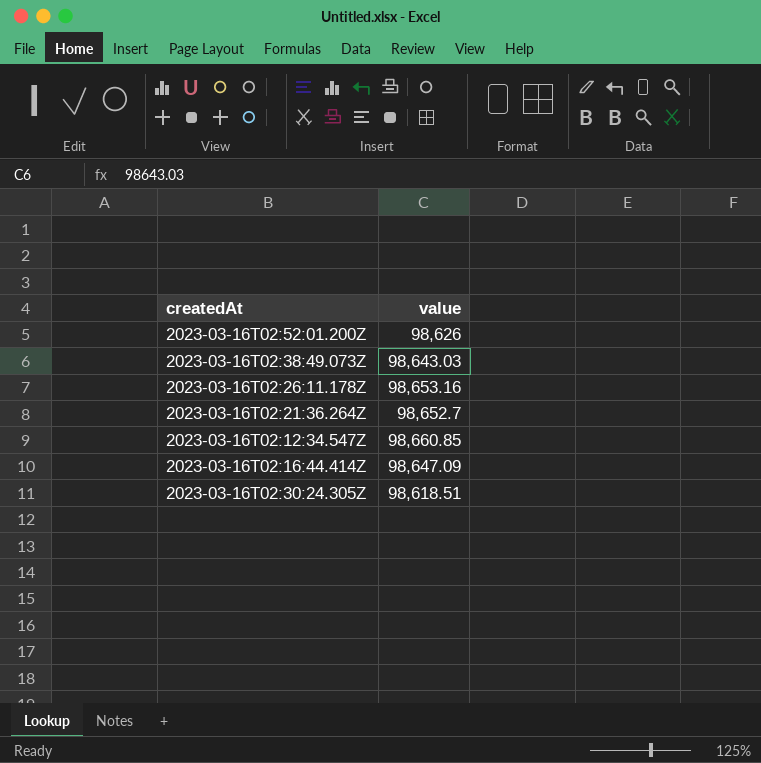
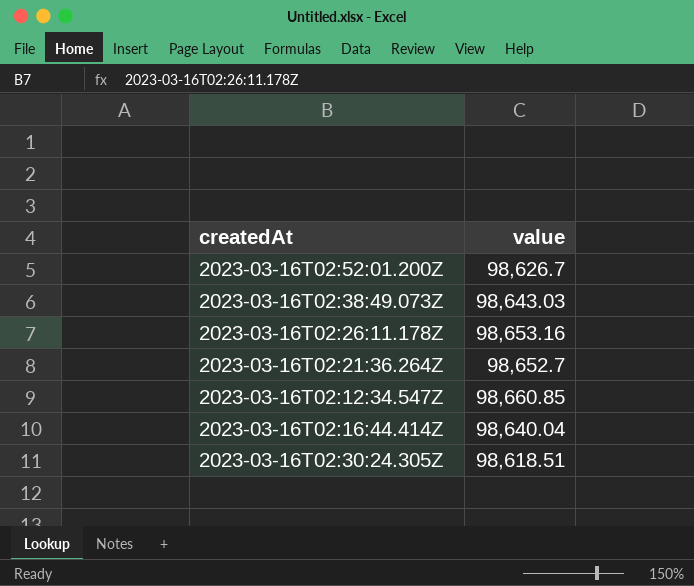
2023-03-16T02:52:01.200Z | value: 98,626 -> 98,626.7
2023-03-16T02:16:44.414Z | value: 98,647.09 -> 98,640.04

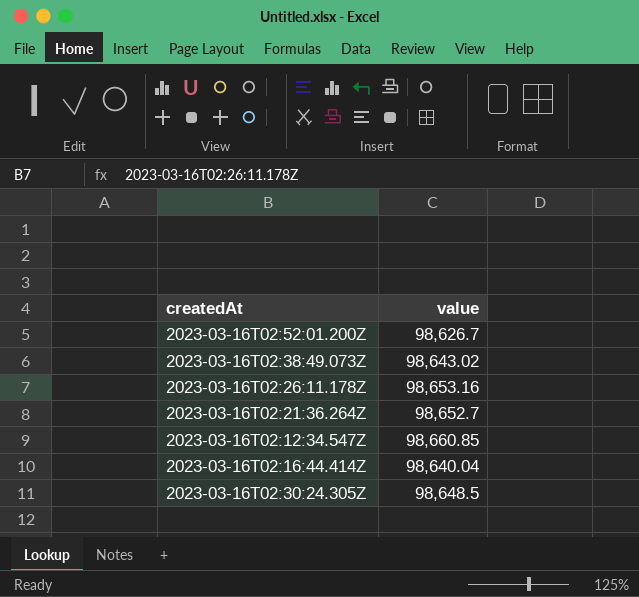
2023-03-16T02:38:49.073Z | value: 98,643.03 -> 98,643.02
2023-03-16T02:30:24.305Z | value: 98,618.51 -> 98,648.5

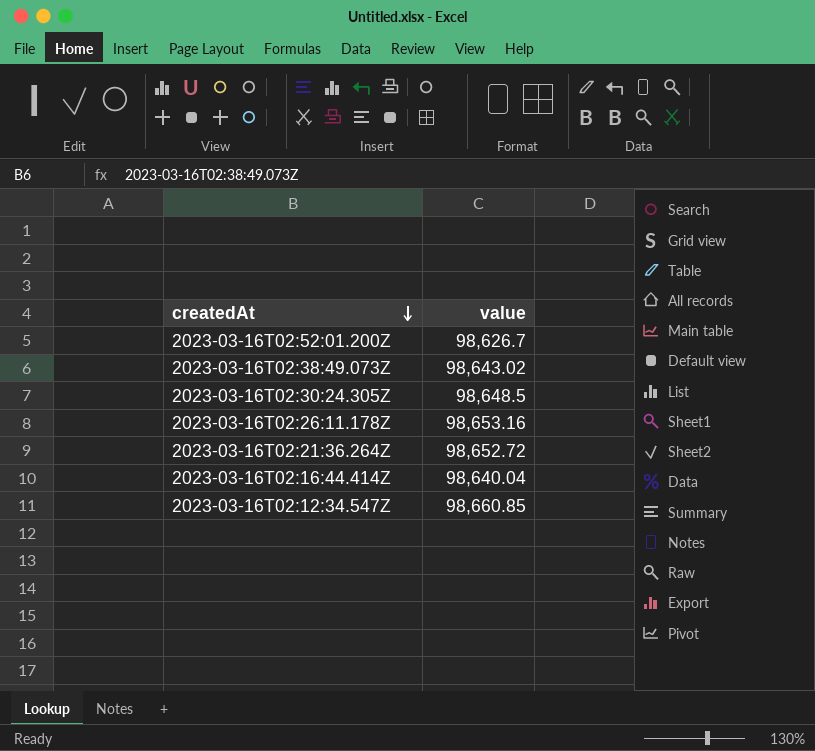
row order: none -> createdAt descending
2023-03-16T02:21:36.264Z | value: 98,652.7 -> 98,652.72

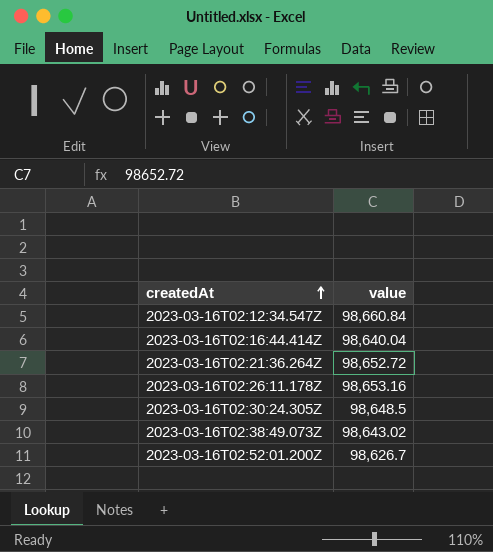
row order: createdAt descending -> createdAt ascending
2023-03-16T02:12:34.547Z | value: 98,660.85 -> 98,660.84

